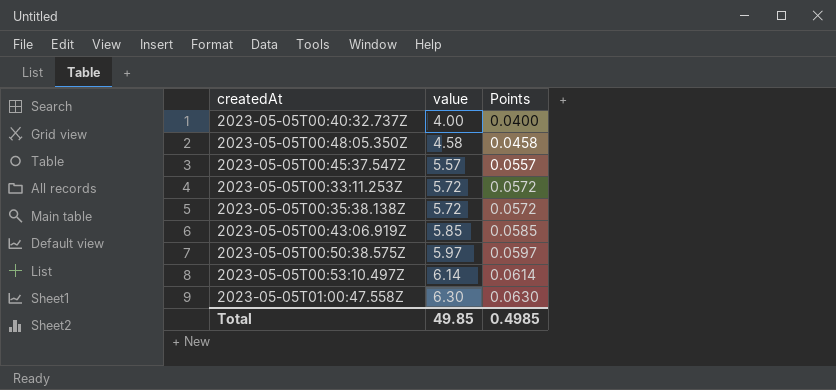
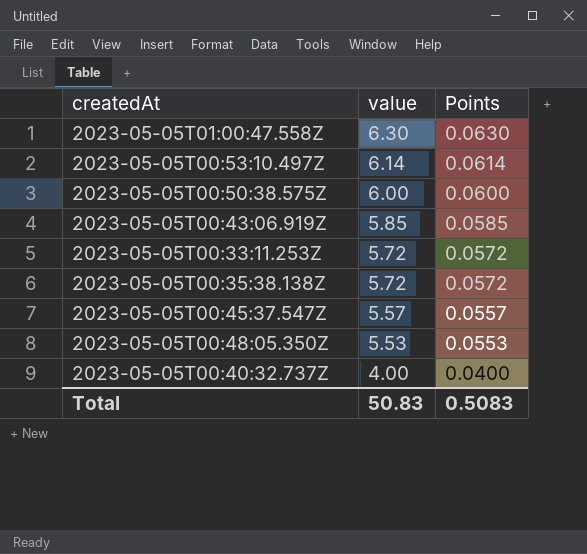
row order: value ascending -> value descending
2023-05-05T00:50:38.575Z | value: 5.97 -> 6.00
2023-05-05T00:50:38.575Z | Points: 0.0597 -> 0.0600
2023-05-05T00:48:05.350Z | value: 4.58 -> 5.53
2023-05-05T00:48:05.350Z | Points: 0.0458 -> 0.0553
Total | value: 49.85 -> 50.83
Total | Points: 0.4985 -> 0.5083

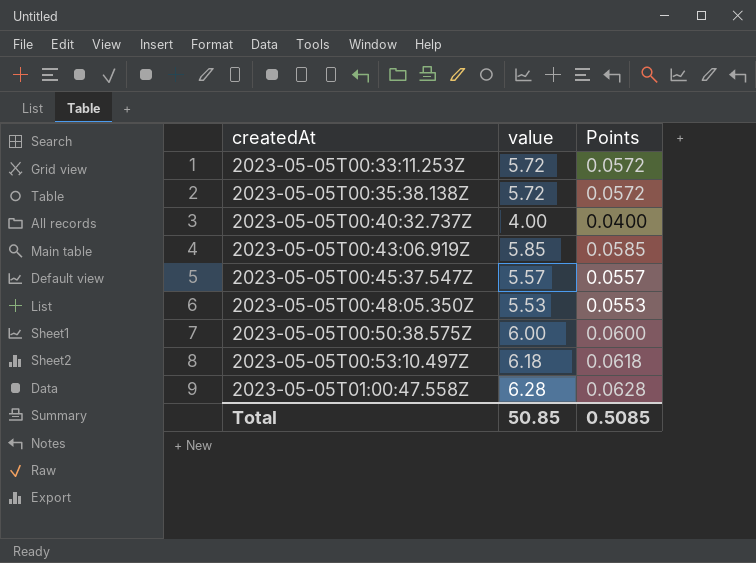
row order: value descending -> createdAt ascending
2023-05-05T00:53:10.497Z | value: 6.14 -> 6.18
2023-05-05T00:53:10.497Z | Points: 0.0614 -> 0.0618
2023-05-05T01:00:47.558Z | value: 6.30 -> 6.28
2023-05-05T01:00:47.558Z | Points: 0.0630 -> 0.0628
Total | value: 50.83 -> 50.85
Total | Points: 0.5083 -> 0.5085

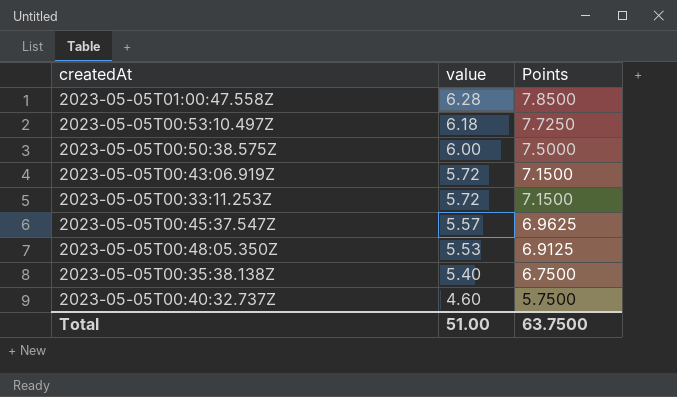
row order: createdAt ascending -> value descending
column Points | formula: [value] * 0.01 -> [value] * 1.25
2023-05-05T00:43:06.919Z | value: 5.85 -> 5.72
2023-05-05T00:35:38.138Z | value: 5.72 -> 5.40
2023-05-05T00:40:32.737Z | value: 4.00 -> 4.60
Total | value: 50.85 -> 51.00
Total | Points: 0.5085 -> 63.7500

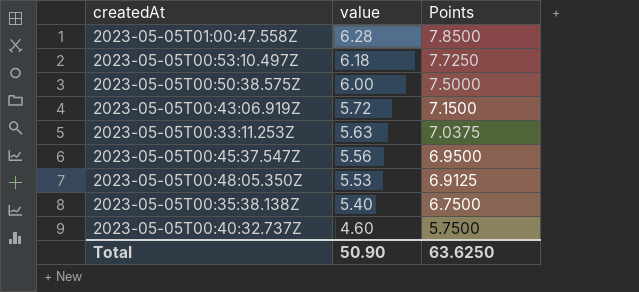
2023-05-05T00:33:11.253Z | value: 5.72 -> 5.63
2023-05-05T00:33:11.253Z | Points: 7.1500 -> 7.0375
2023-05-05T00:45:37.547Z | value: 5.57 -> 5.56
2023-05-05T00:45:37.547Z | Points: 6.9625 -> 6.9500
Total | value: 51.00 -> 50.90
Total | Points: 63.7500 -> 63.6250

